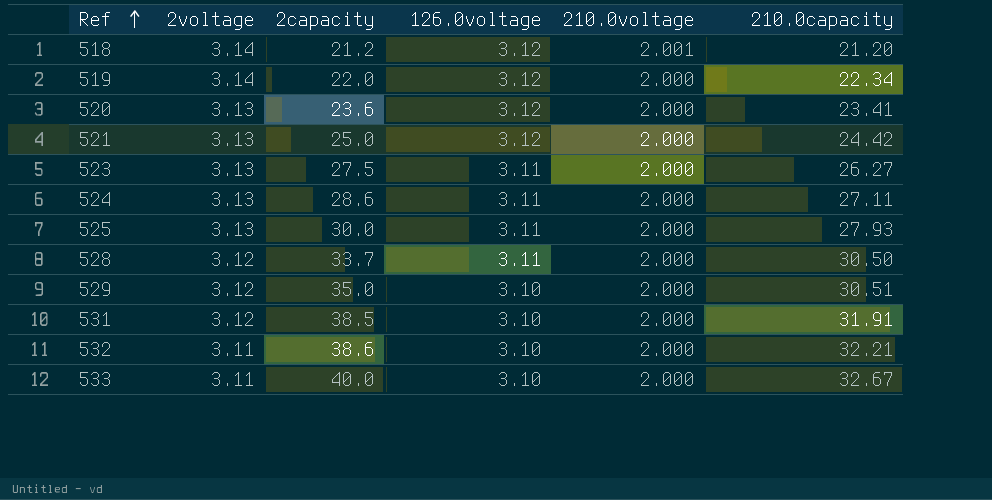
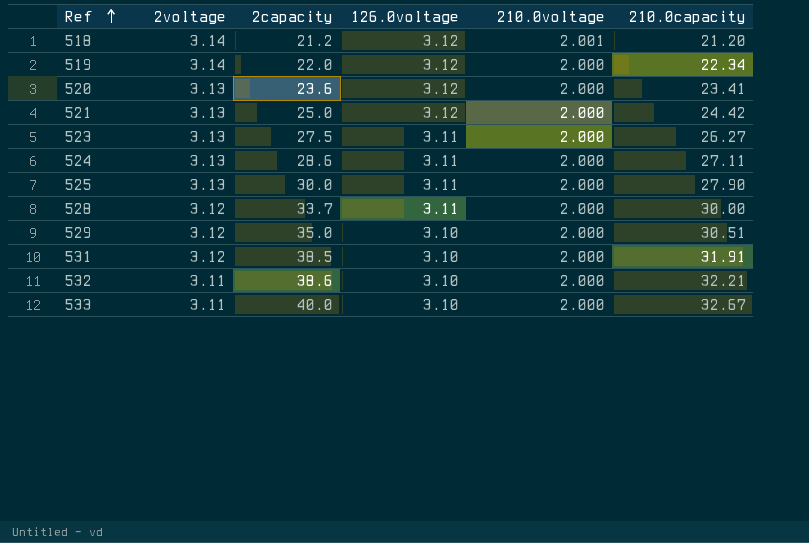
525 | 210.0capacity: 27.93 -> 27.90
528 | 210.0capacity: 30.50 -> 30.00

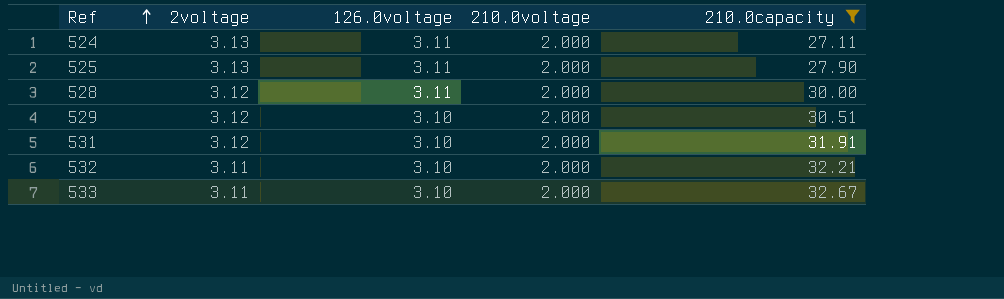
filter: none -> 210.0capacity >= 27.11
column 2capacity | position: 3 -> none

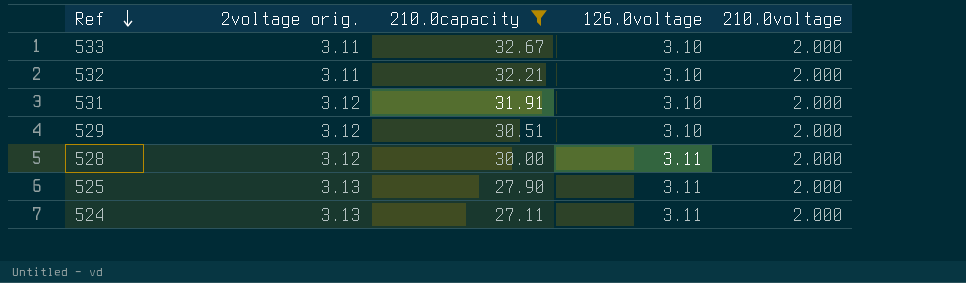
row order: Ref ascending -> Ref descending
column name: 2voltage -> 2voltage orig.
column 210.0capacity | position: 5 -> 3

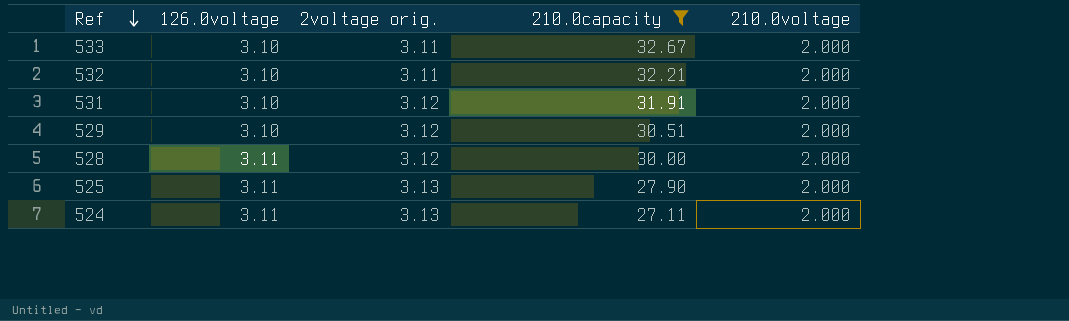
column 126.0voltage | position: 4 -> 2

